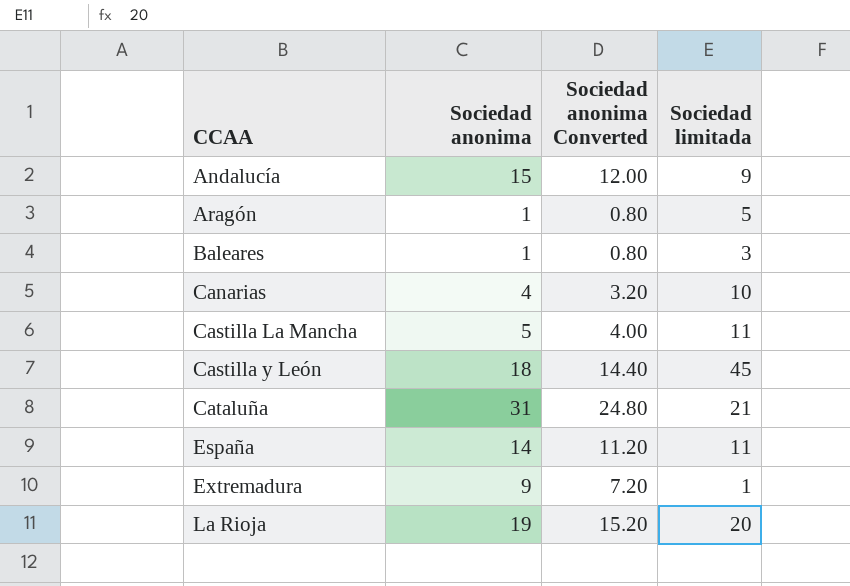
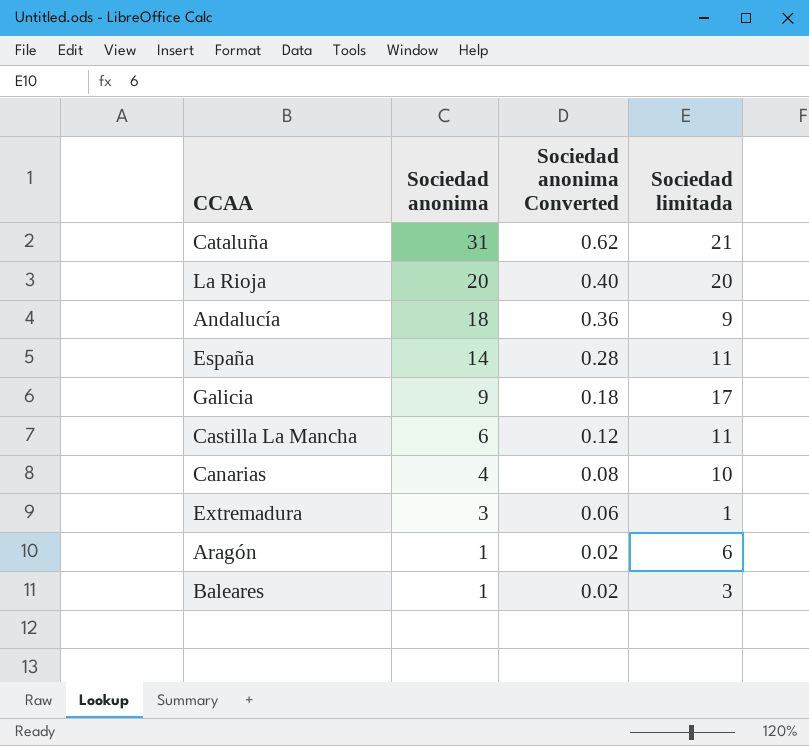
row order: CCAA ascending -> Sociedad anonima descending
column Sociedad anonima Converted | formula: [Sociedad anonima] * 0.8 -> [Sociedad anonima] * 0.02
row Castilla y León: 18 | 14.40 | 45 -> none
La Rioja | Sociedad anonima: 19 -> 20
Andalucía | Sociedad anonima: 15 -> 18
row Galicia: none -> 9 | 0.18 | 17
Castilla La Mancha | Sociedad anonima: 5 -> 6
Extremadura | Sociedad anonima: 9 -> 3
Aragón | Sociedad limitada: 5 -> 6

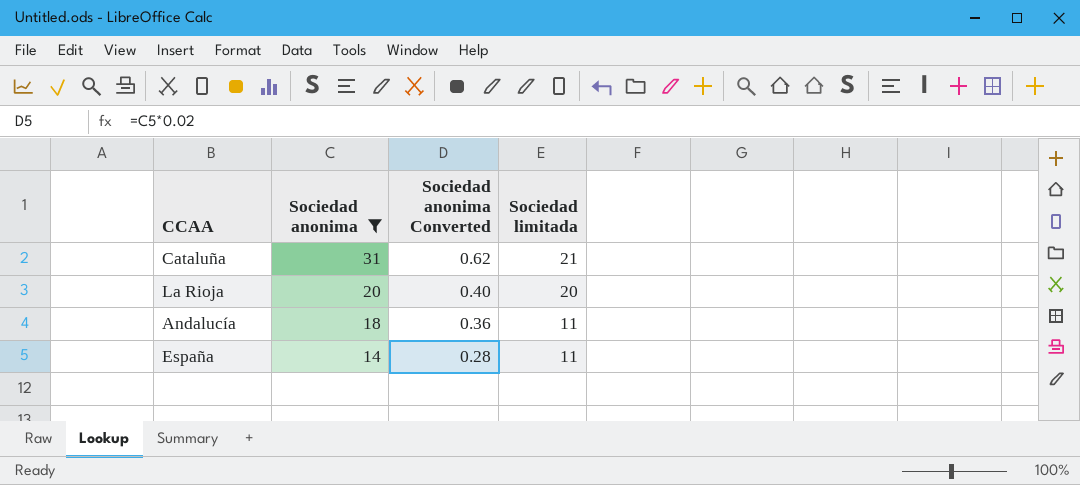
filter: none -> Sociedad anonima >= 14
Andalucía | Sociedad limitada: 9 -> 11

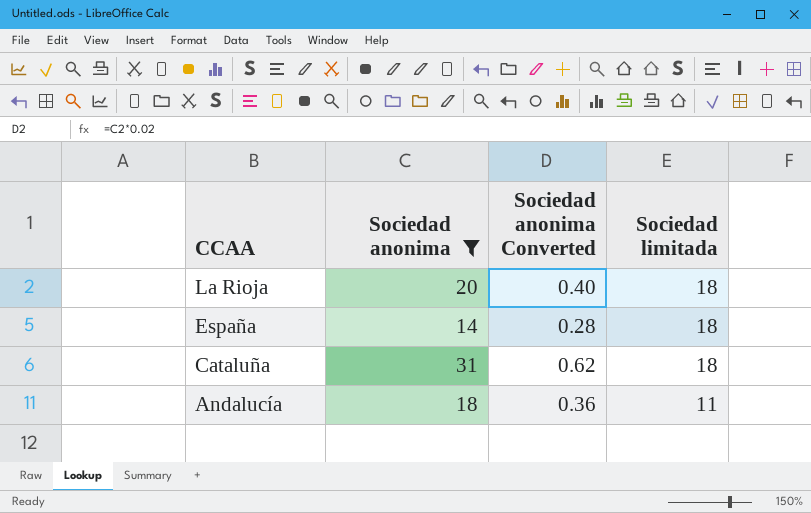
row order: Sociedad anonima descending -> CCAA descending
La Rioja | Sociedad limitada: 20 -> 18
España | Sociedad limitada: 11 -> 18
Cataluña | Sociedad limitada: 21 -> 18

